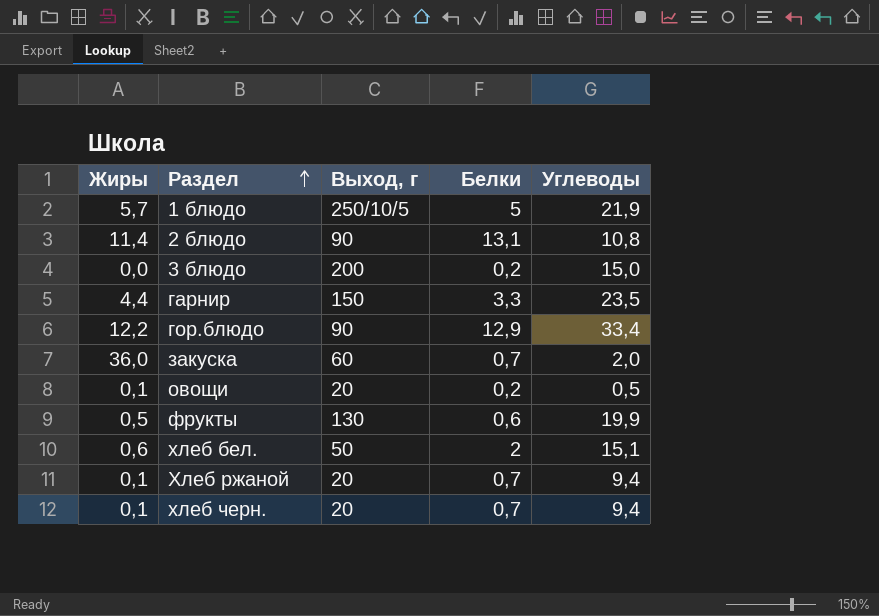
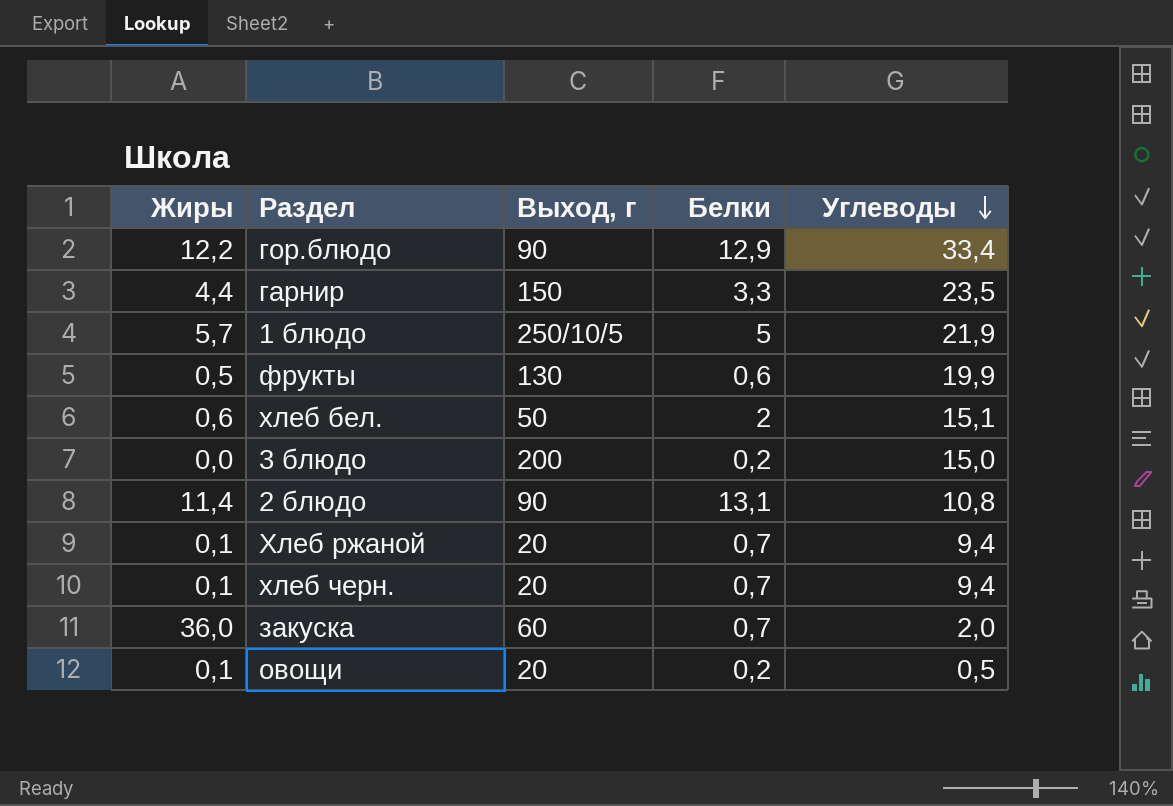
row order: Раздел ascending -> Углеводы descending

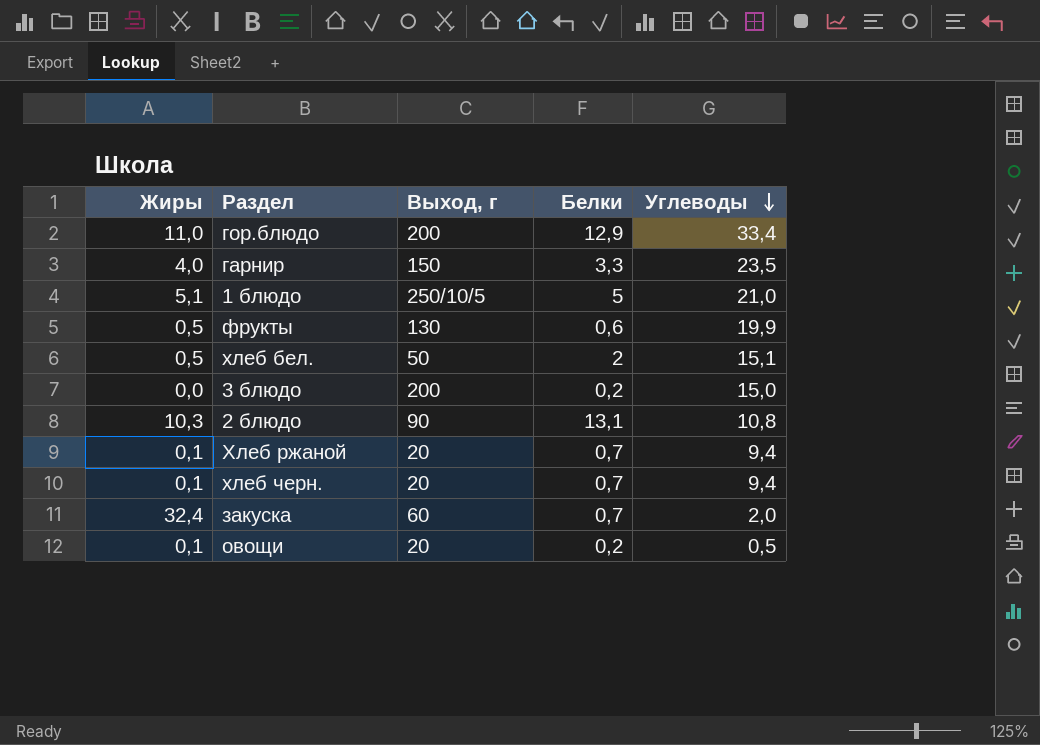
гор.блюдо | Жиры: 12,2 -> 11,0
гор.блюдо | Выход, г: 90 -> 200
гарнир | Жиры: 4,4 -> 4,0
1 блюдо | Жиры: 5,7 -> 5,1
1 блюдо | Углеводы: 21,9 -> 21,0
хлеб бел. | Жиры: 0,6 -> 0,5
2 блюдо | Жиры: 11,4 -> 10,3
закуска | Жиры: 36,0 -> 32,4

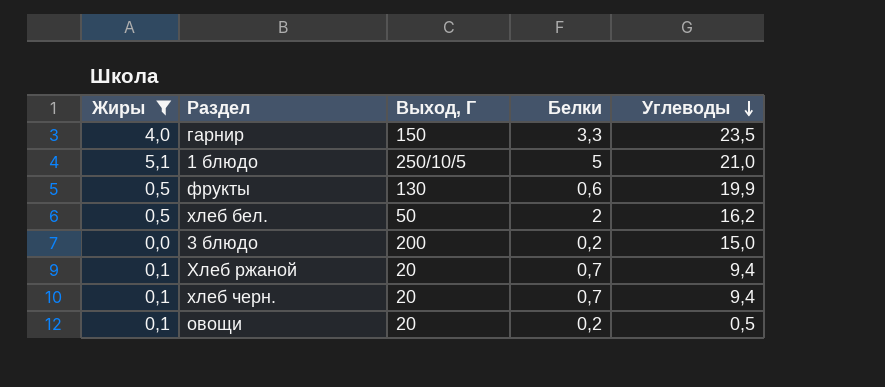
filter: none -> Жиры <= 5,1
column name: Выход, г -> Выход, Г
хлеб бел. | Углеводы: 15,1 -> 16,2

